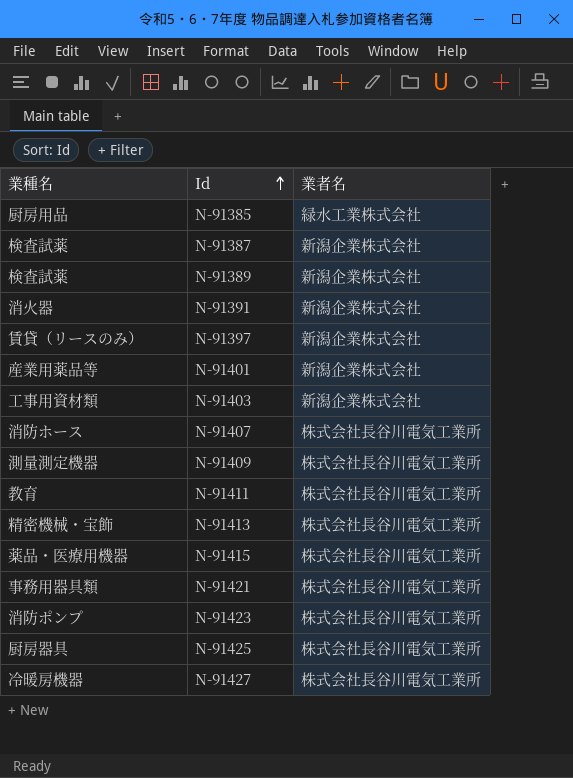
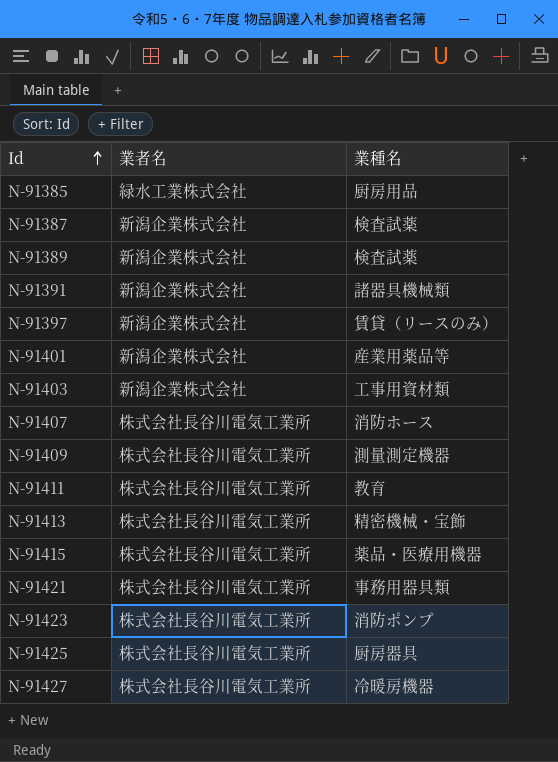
column 業種名 | position: 1 -> 3
N-91391 | 業種名: 消火器 -> 諸器具機械類

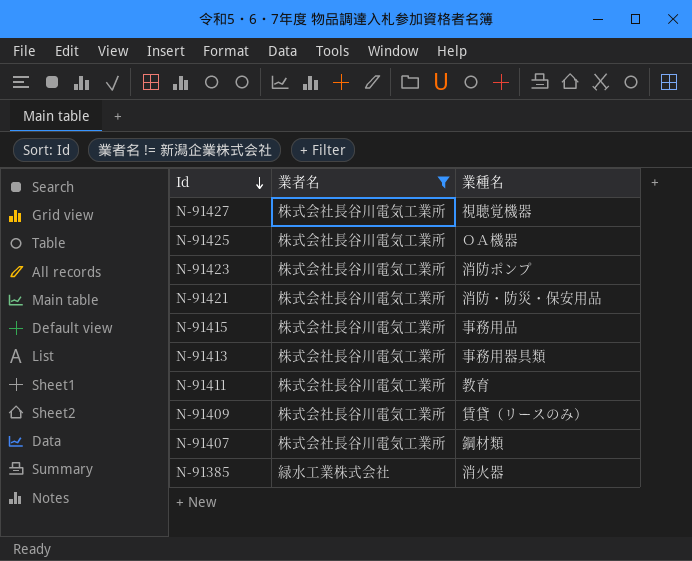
filter: none -> 業者名 != 新潟企業株式会社
row order: Id ascending -> Id descending
N-91427 | 業種名: 冷暖房機器 -> 視聴覚機器
N-91425 | 業種名: 厨房器具 -> ＯＡ機器
N-91421 | 業種名: 事務用器具類 -> 消防・防災・保安用品
N-91415 | 業種名: 薬品・医療用機器 -> 事務用品
N-91413 | 業種名: 精密機械・宝飾 -> 事務用器具類
N-91409 | 業種名: 測量測定機器 -> 賃貸（リースのみ）
N-91407 | 業種名: 消防ホース -> 鋼材類
N-91385 | 業種名: 厨房用品 -> 消火器

